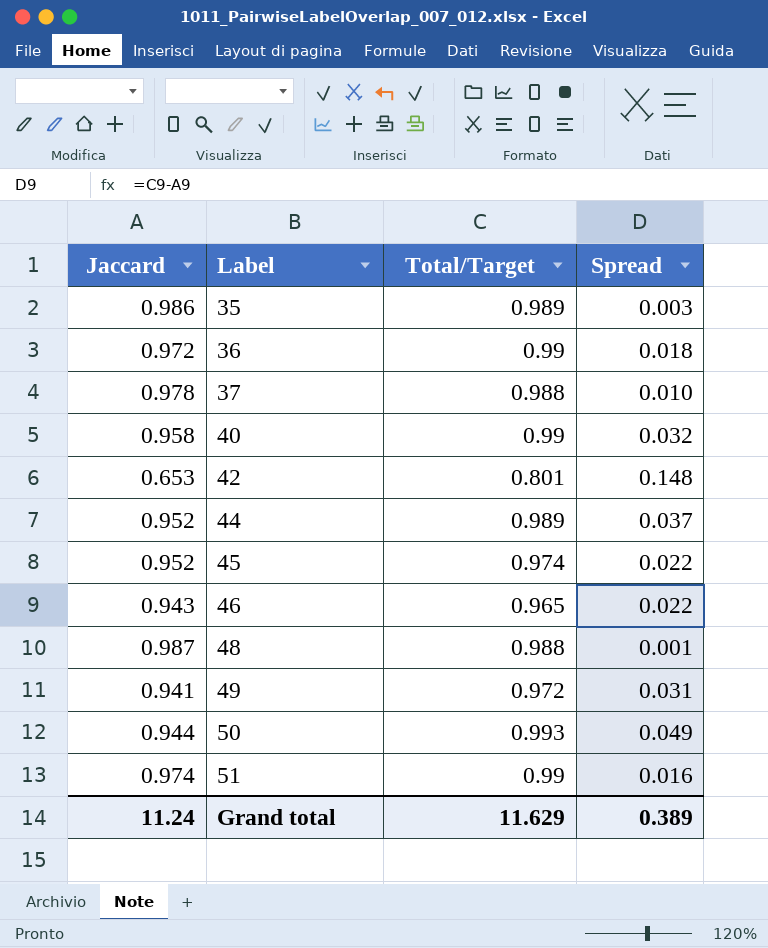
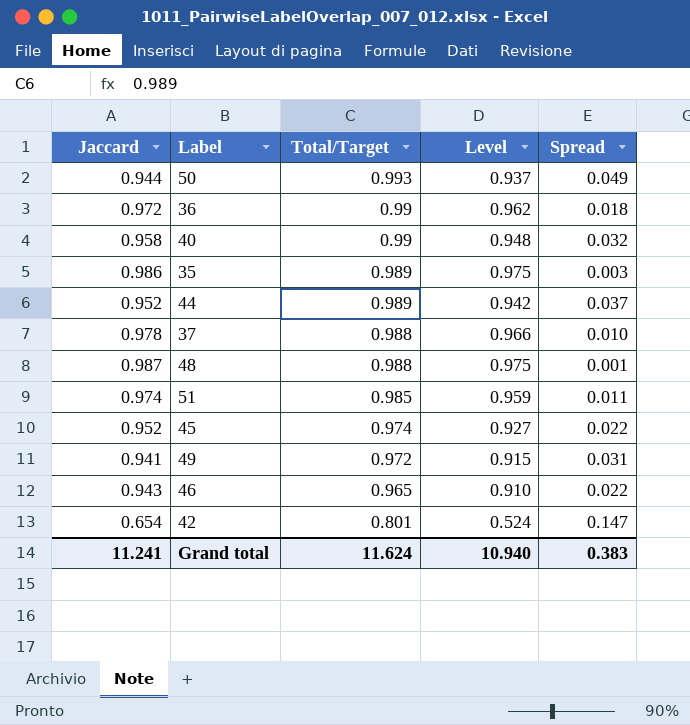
row order: Label ascending -> Total/Target descending
column Level | formula: none -> [Jaccard] * [Total/Target]
51 | Total/Target: 0.99 -> 0.985
51 | Spread: 0.016 -> 0.011
42 | Jaccard: 0.653 -> 0.654
42 | Spread: 0.148 -> 0.147
Grand total | Jaccard: 11.24 -> 11.241
Grand total | Total/Target: 11.629 -> 11.624
Grand total | Spread: 0.389 -> 0.383

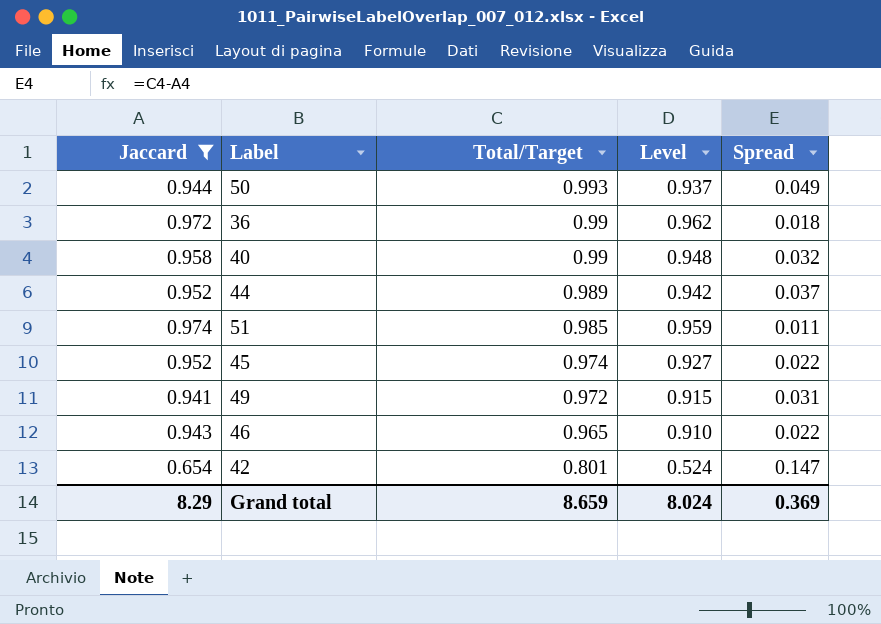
filter: none -> Jaccard <= 0.974
Grand total | Jaccard: 11.241 -> 8.29
Grand total | Total/Target: 11.624 -> 8.659
Grand total | Level: 10.940 -> 8.024
Grand total | Spread: 0.383 -> 0.369

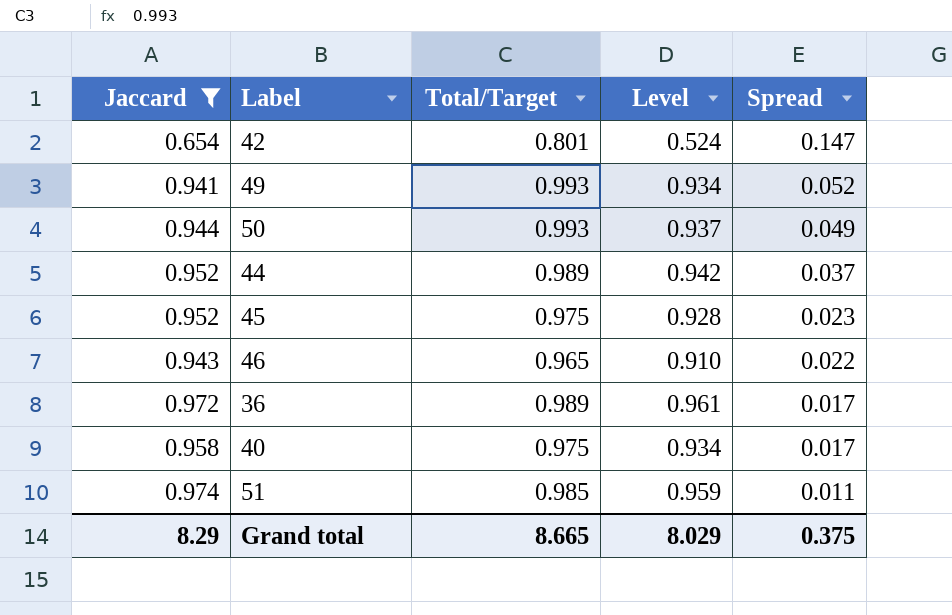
row order: Total/Target descending -> Spread descending
49 | Total/Target: 0.972 -> 0.993
49 | Level: 0.915 -> 0.934
49 | Spread: 0.031 -> 0.052
45 | Total/Target: 0.974 -> 0.975
45 | Level: 0.927 -> 0.928
45 | Spread: 0.022 -> 0.023
36 | Total/Target: 0.99 -> 0.989
36 | Level: 0.962 -> 0.961
36 | Spread: 0.018 -> 0.017
40 | Total/Target: 0.99 -> 0.975
40 | Level: 0.948 -> 0.934
40 | Spread: 0.032 -> 0.017
Grand total | Total/Target: 8.659 -> 8.665
Grand total | Level: 8.024 -> 8.029
Grand total | Spread: 0.369 -> 0.375

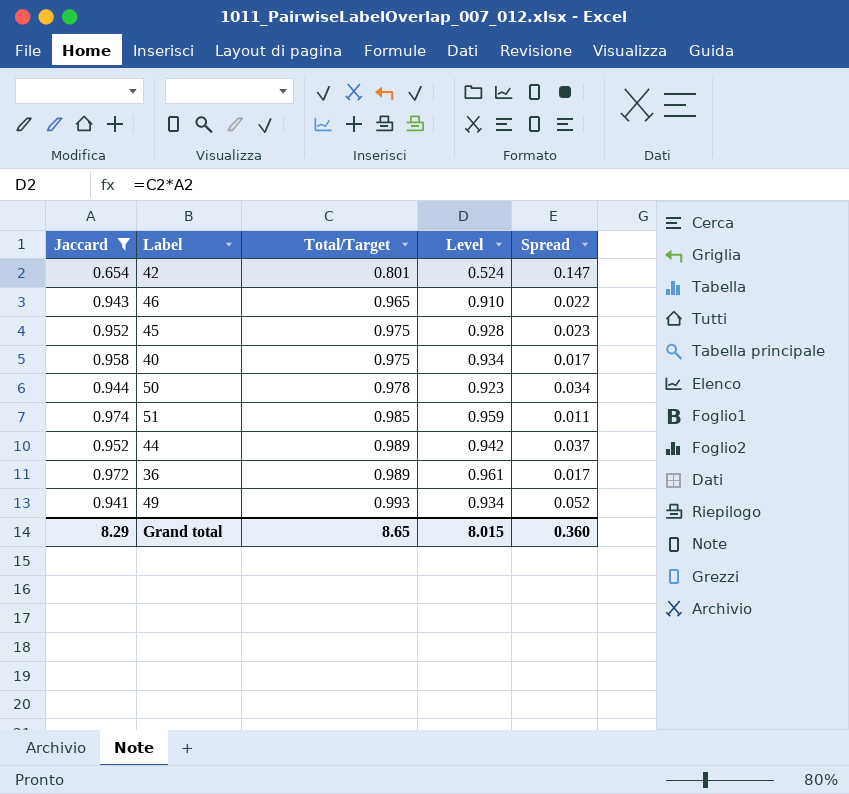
row order: Spread descending -> Total/Target ascending
50 | Total/Target: 0.993 -> 0.978
50 | Level: 0.937 -> 0.923
50 | Spread: 0.049 -> 0.034
Grand total | Total/Target: 8.665 -> 8.65
Grand total | Level: 8.029 -> 8.015
Grand total | Spread: 0.375 -> 0.360

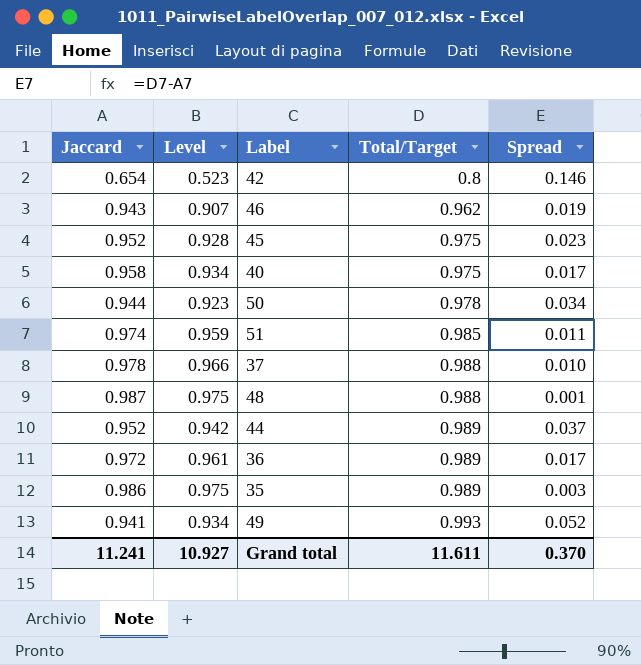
filter: Jaccard <= 0.974 -> none
column Level | position: 4 -> 2
42 | Level: 0.524 -> 0.523
42 | Total/Target: 0.801 -> 0.8
42 | Spread: 0.147 -> 0.146
46 | Level: 0.910 -> 0.907
46 | Total/Target: 0.965 -> 0.962
46 | Spread: 0.022 -> 0.019
Grand total | Jaccard: 8.29 -> 11.241
Grand total | Level: 8.015 -> 10.927
Grand total | Total/Target: 8.65 -> 11.611
Grand total | Spread: 0.360 -> 0.370

